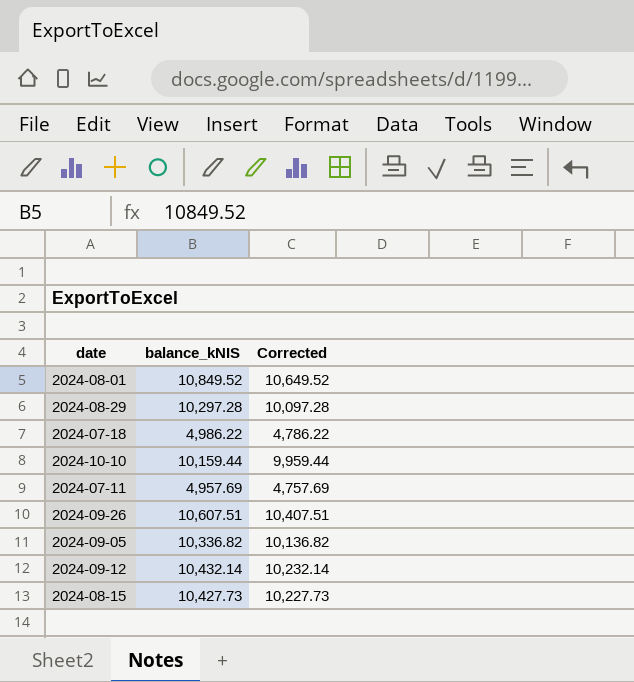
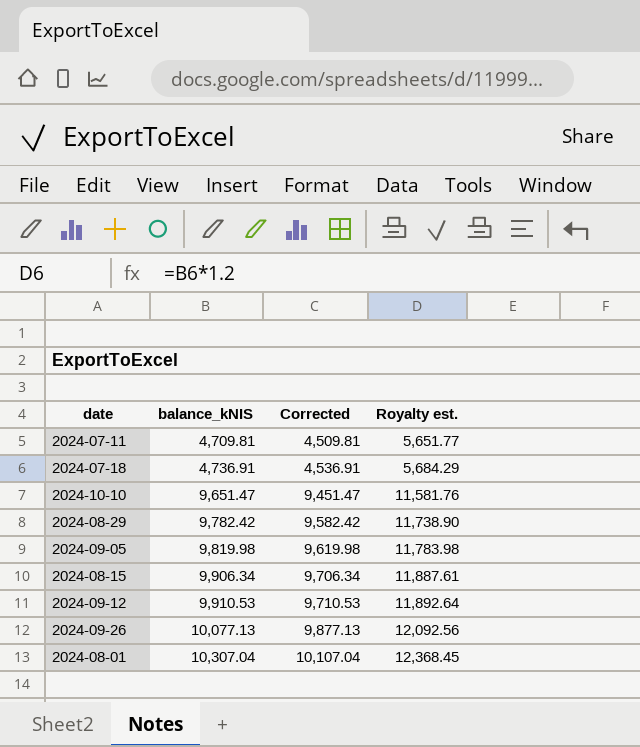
row order: none -> balance_kNIS ascending
column Royalty est. | formula: none -> [balance_kNIS] * 1.2
2024-07-11 | balance_kNIS: 4,957.69 -> 4,709.81
2024-07-11 | Corrected: 4,757.69 -> 4,509.81
2024-07-18 | balance_kNIS: 4,986.22 -> 4,736.91
2024-07-18 | Corrected: 4,786.22 -> 4,536.91
2024-10-10 | balance_kNIS: 10,159.44 -> 9,651.47
2024-10-10 | Corrected: 9,959.44 -> 9,451.47
2024-08-29 | balance_kNIS: 10,297.28 -> 9,782.42
2024-08-29 | Corrected: 10,097.28 -> 9,582.42
2024-09-05 | balance_kNIS: 10,336.82 -> 9,819.98
2024-09-05 | Corrected: 10,136.82 -> 9,619.98
2024-08-15 | balance_kNIS: 10,427.73 -> 9,906.34
2024-08-15 | Corrected: 10,227.73 -> 9,706.34
2024-09-12 | balance_kNIS: 10,432.14 -> 9,910.53
2024-09-12 | Corrected: 10,232.14 -> 9,710.53
2024-09-26 | balance_kNIS: 10,607.51 -> 10,077.13
2024-09-26 | Corrected: 10,407.51 -> 9,877.13
2024-08-01 | balance_kNIS: 10,849.52 -> 10,307.04
2024-08-01 | Corrected: 10,649.52 -> 10,107.04

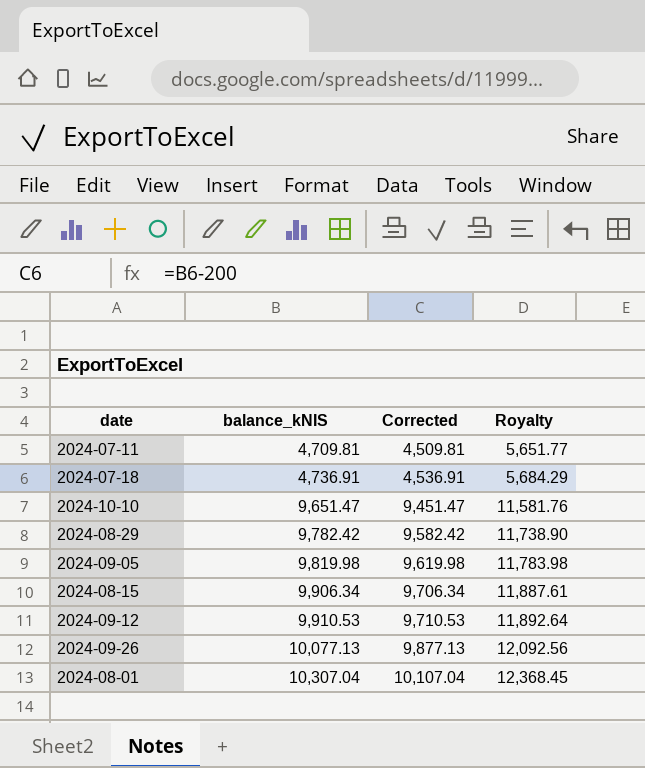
column name: Royalty est. -> Royalty

